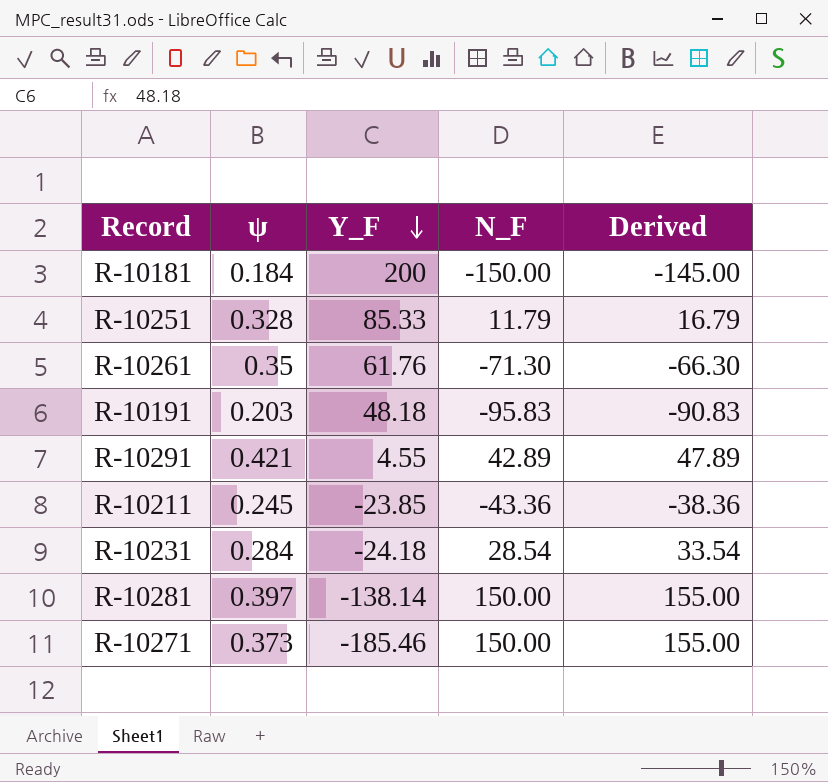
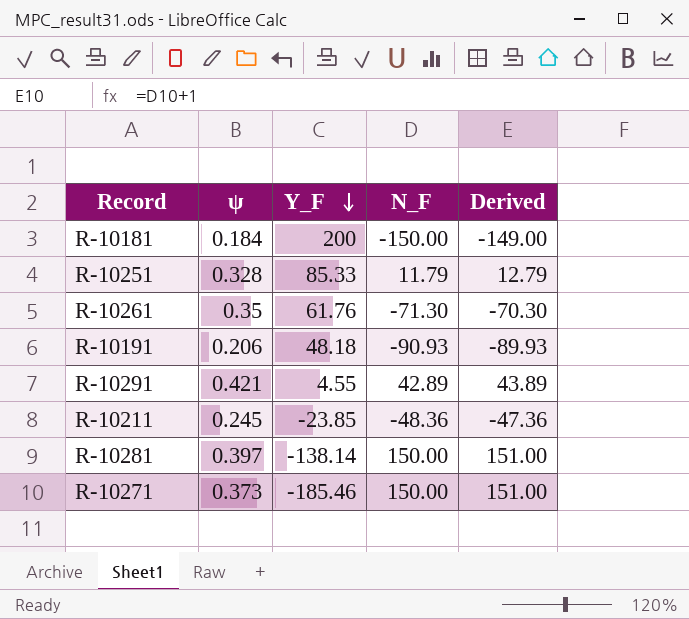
column Derived | formula: [N_F] + 5 -> [N_F] + 1
row R-10231: 0.284 | -24.18 | 28.54 | 33.54 -> none
R-10191 | ψ: 0.203 -> 0.206
R-10191 | N_F: -95.83 -> -90.93
R-10211 | N_F: -43.36 -> -48.36

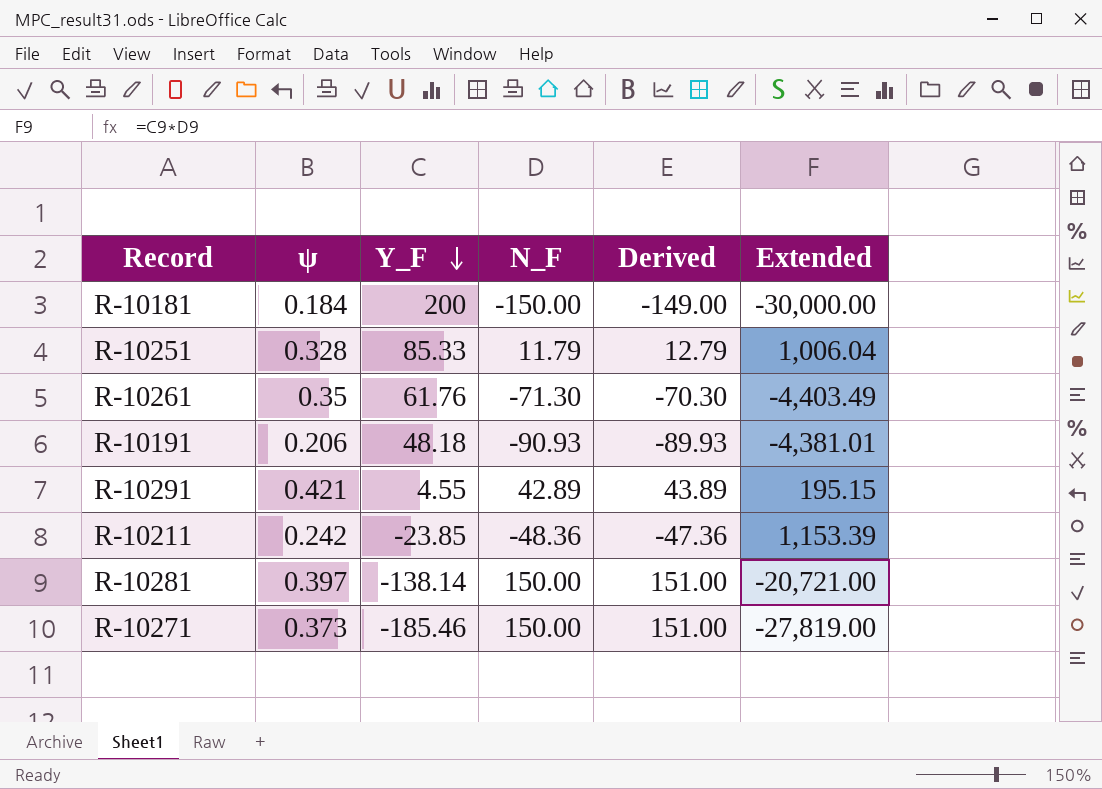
column Extended | formula: none -> [Y_F] * [N_F]
R-10211 | ψ: 0.245 -> 0.242

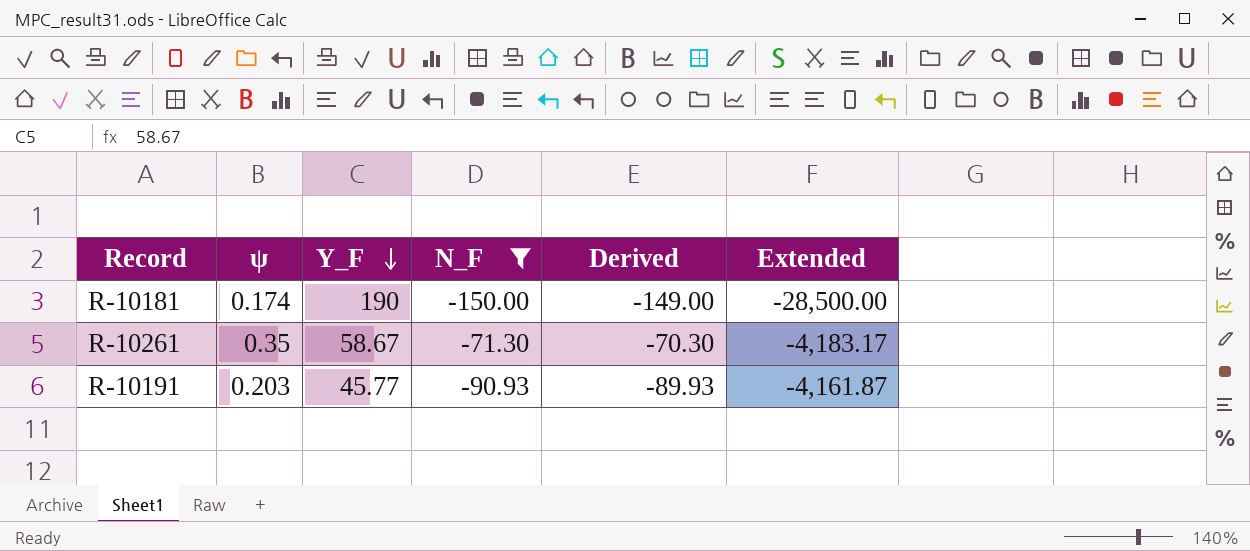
filter: none -> N_F <= -71.30
R-10181 | ψ: 0.184 -> 0.174
R-10181 | Y_F: 200 -> 190
R-10181 | Extended: -30,000.00 -> -28,500.00
R-10261 | Y_F: 61.76 -> 58.67
R-10261 | Extended: -4,403.49 -> -4,183.17
R-10191 | ψ: 0.206 -> 0.203
R-10191 | Y_F: 48.18 -> 45.77
R-10191 | Extended: -4,381.01 -> -4,161.87

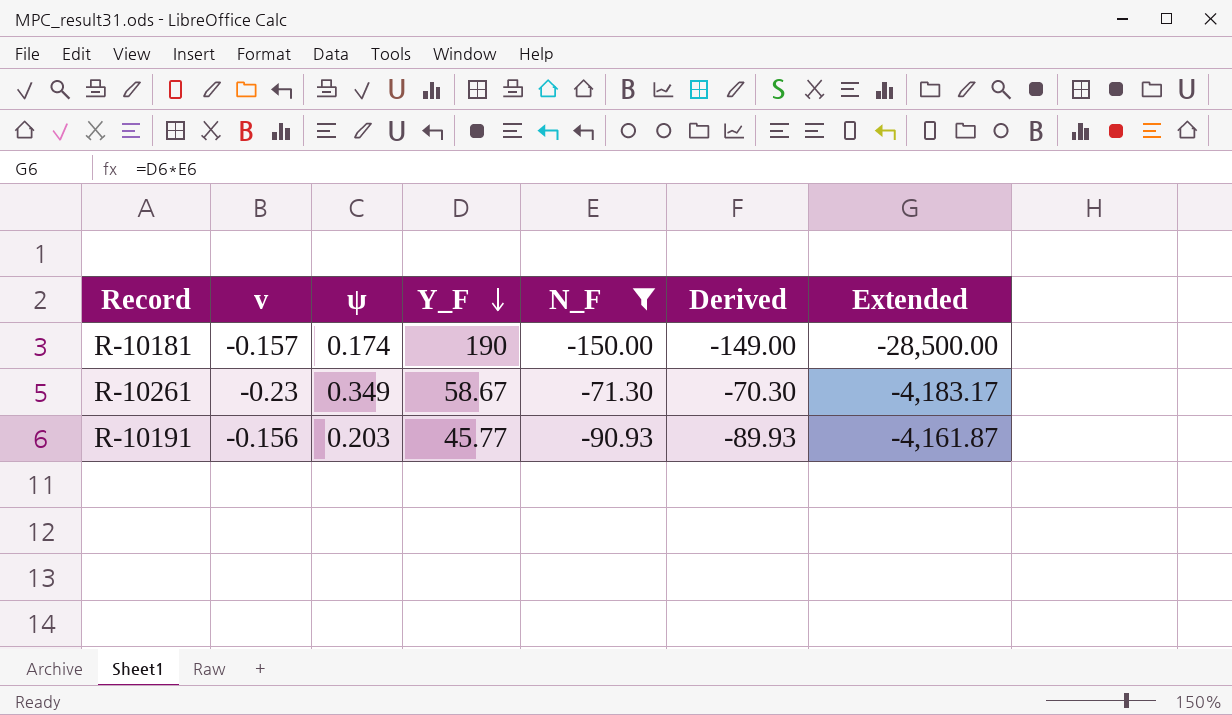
column v | position: none -> 2
R-10261 | ψ: 0.35 -> 0.349

